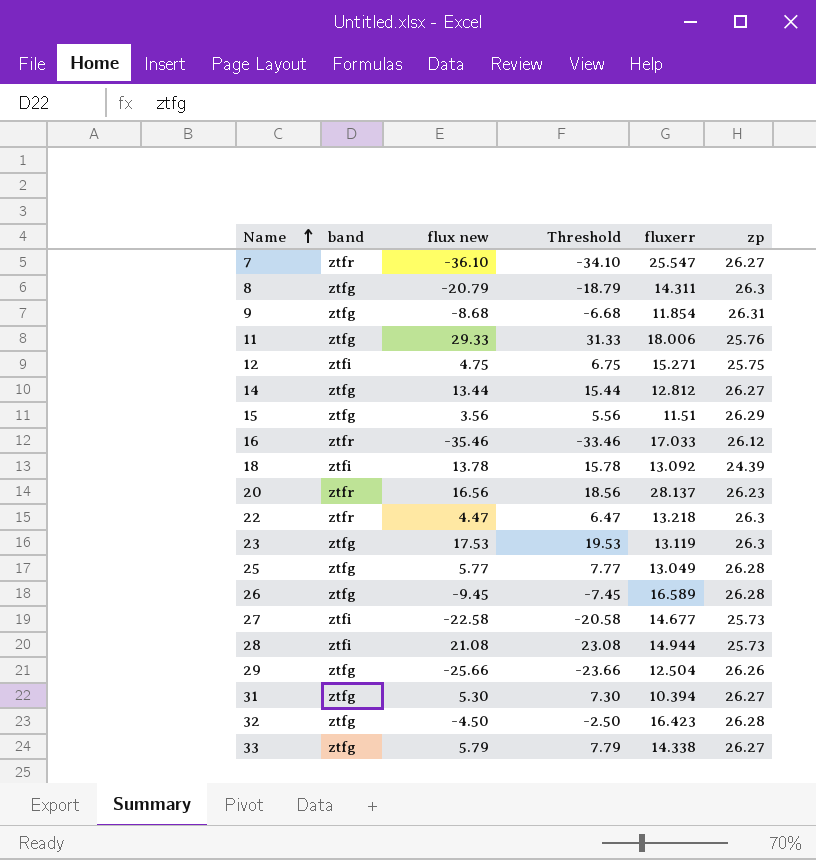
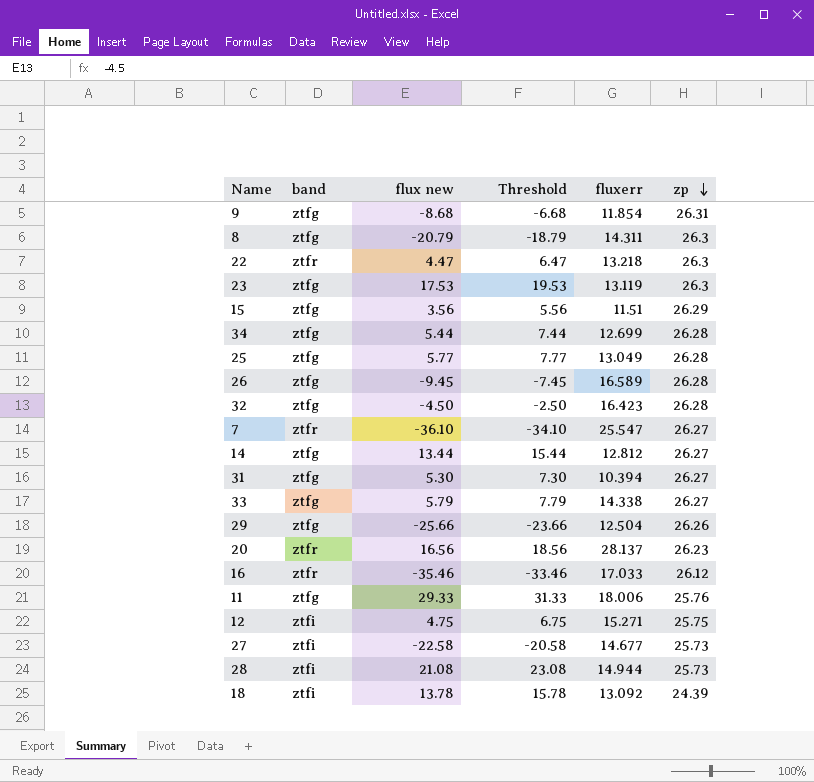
row order: Name ascending -> zp descending
row 34: none -> ztfg | 5.44 | 7.44 | 12.699 | 26.28

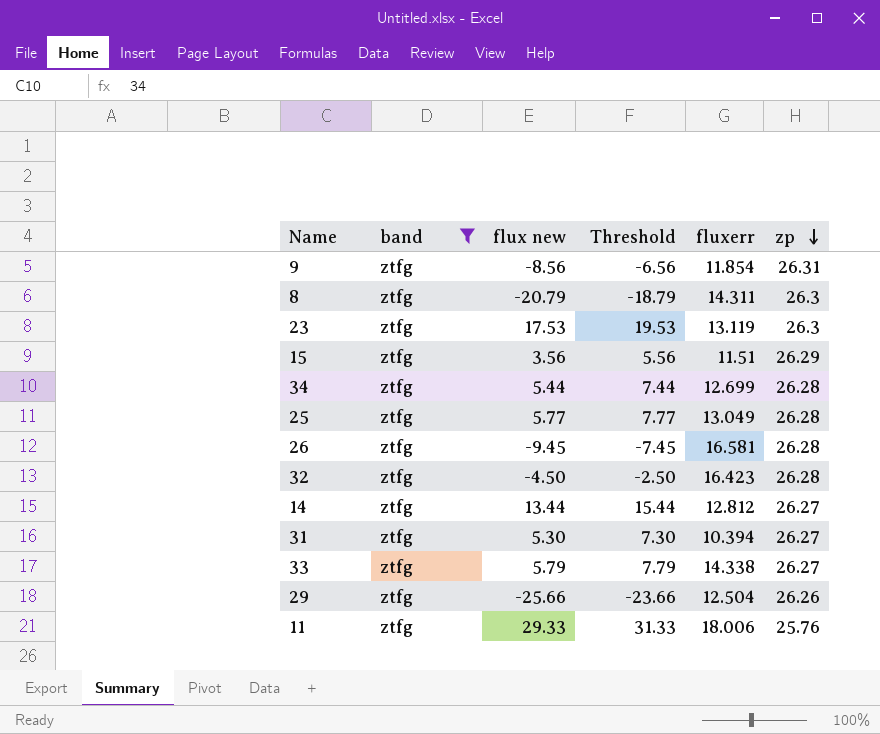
filter: none -> band = ztfg
9 | flux new: -8.68 -> -8.56
9 | Threshold: -6.68 -> -6.56
26 | fluxerr: 16.589 -> 16.581

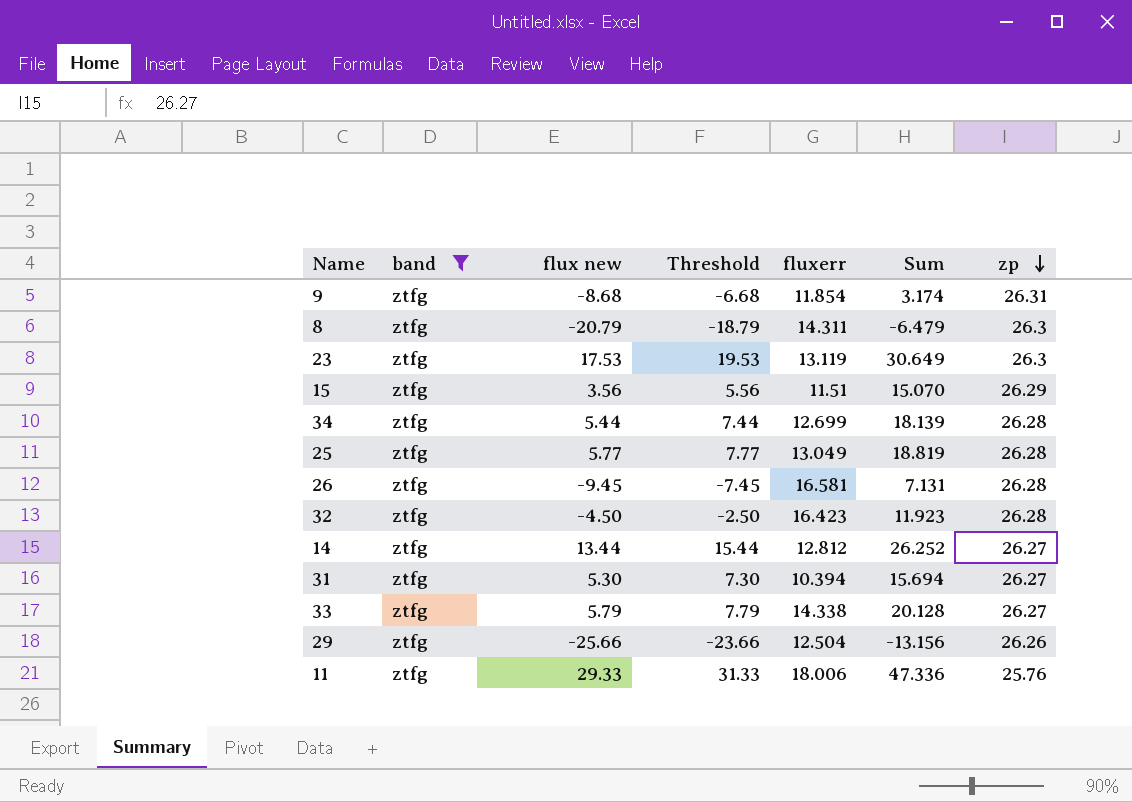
column Sum | formula: none -> [flux new] + [fluxerr]
9 | flux new: -8.56 -> -8.68
9 | Threshold: -6.56 -> -6.68

